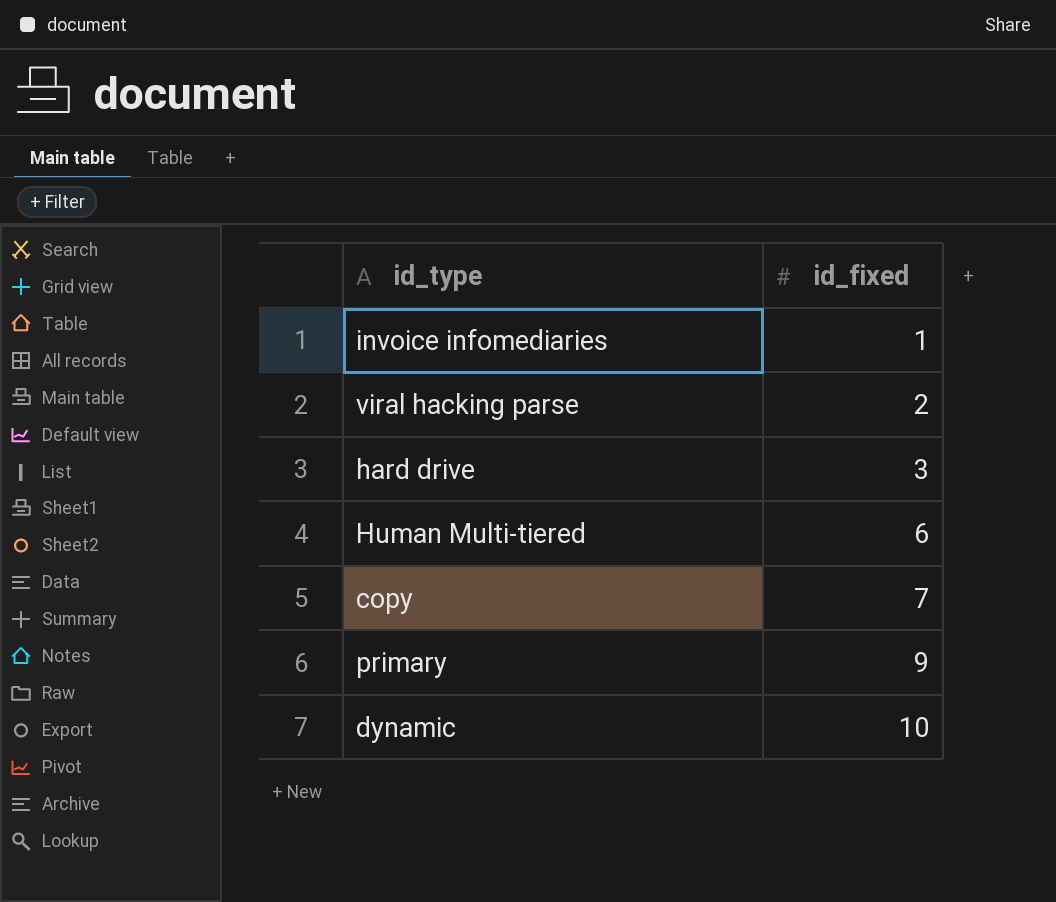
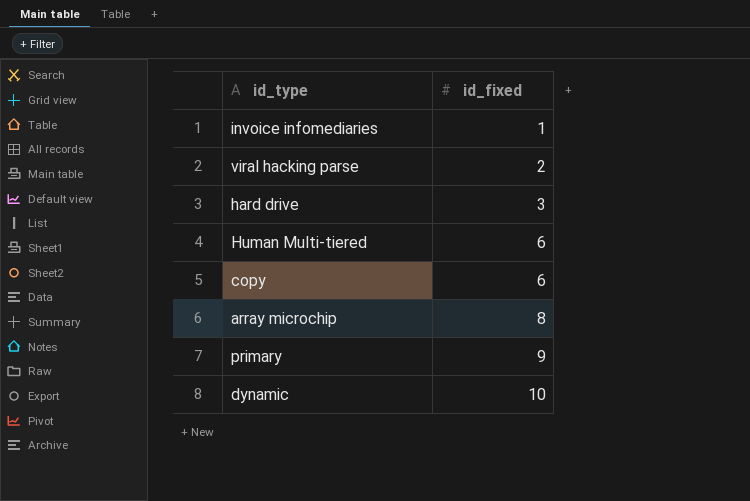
copy | id_fixed: 7 -> 6
row array microchip: none -> 8

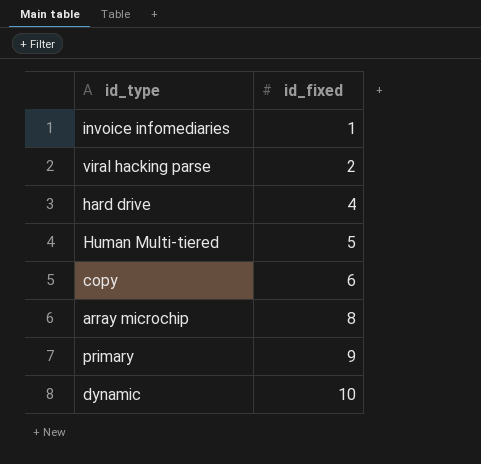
hard drive | id_fixed: 3 -> 4
Human Multi-tiered | id_fixed: 6 -> 5

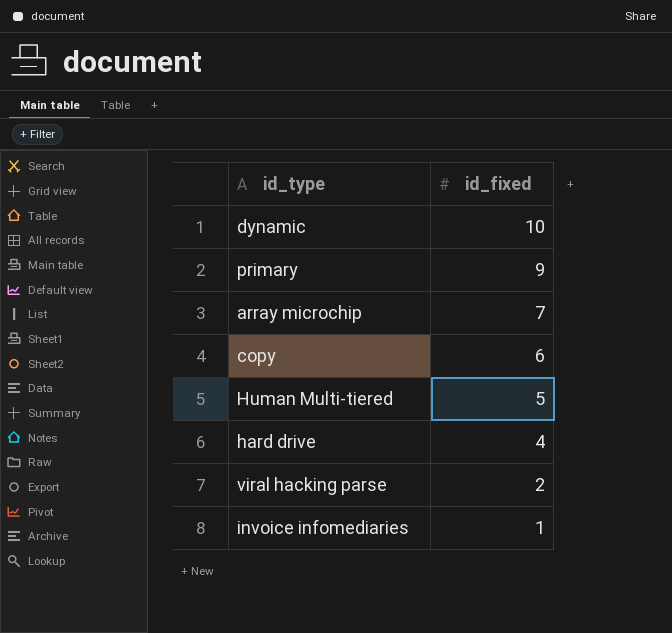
row order: id_fixed ascending -> id_fixed descending
array microchip | id_fixed: 8 -> 7

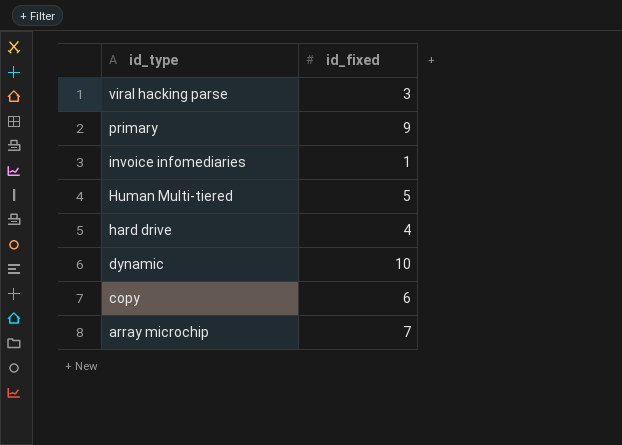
row order: id_fixed descending -> id_type descending
viral hacking parse | id_fixed: 2 -> 3

